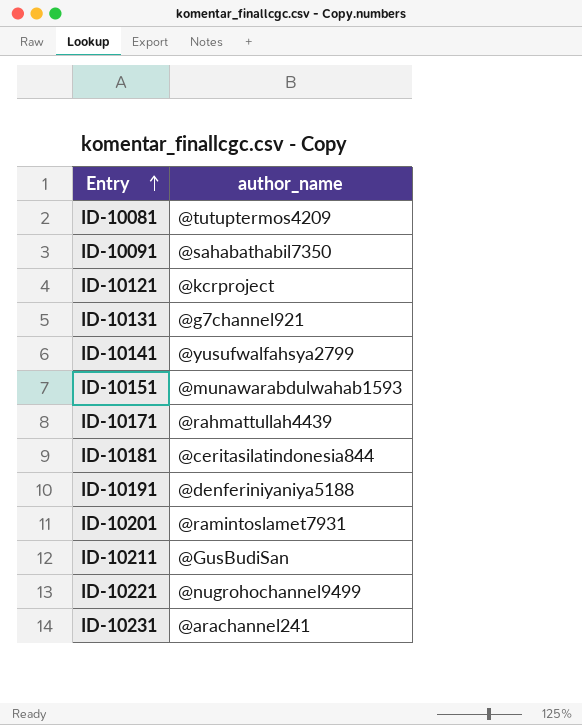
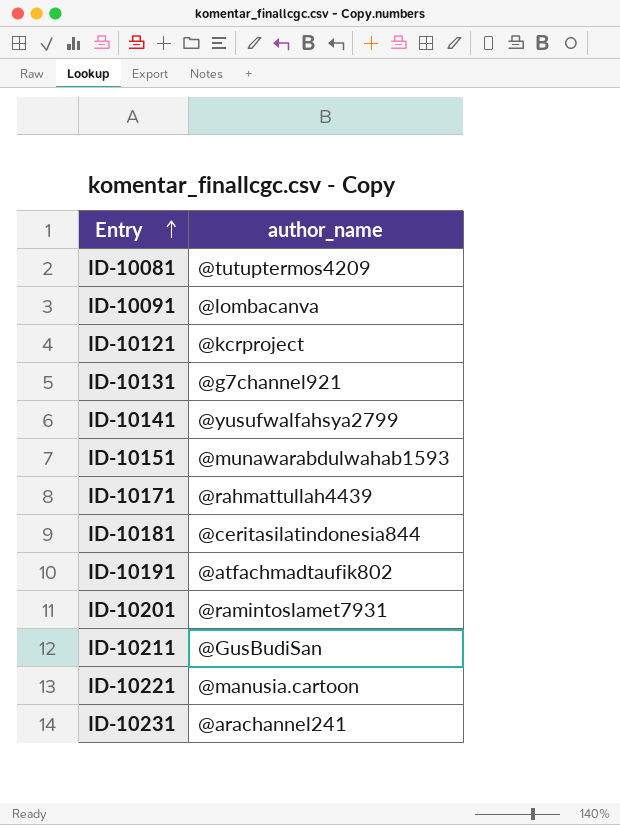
ID-10091 | author_name: @sahabathabil7350 -> @lombacanva
ID-10191 | author_name: @denferiniyaniya5188 -> @atfachmadtaufik802
ID-10221 | author_name: @nugrohochannel9499 -> @manusia.cartoon

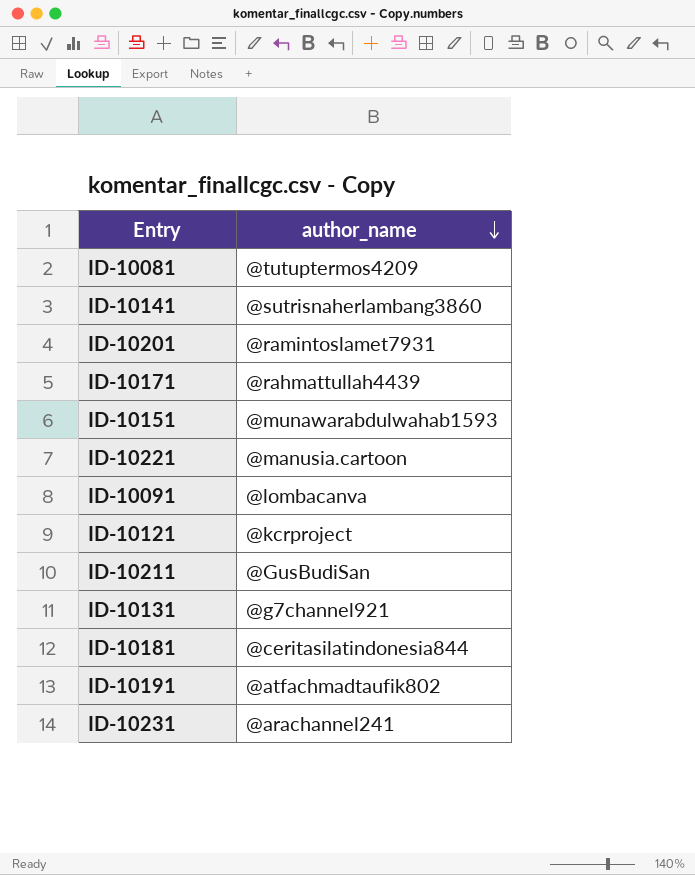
row order: Entry ascending -> author_name descending
ID-10141 | author_name: @yusufwalfahsya2799 -> @sutrisnaherlambang3860

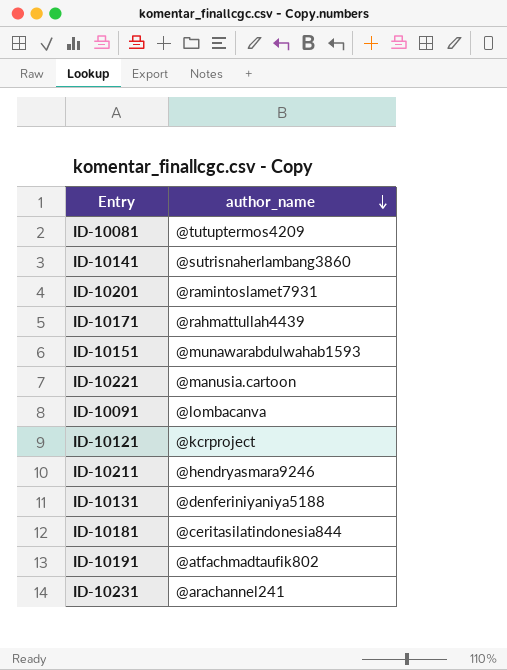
ID-10211 | author_name: @GusBudiSan -> @hendryasmara9246
ID-10131 | author_name: @g7channel921 -> @denferiniyaniya5188

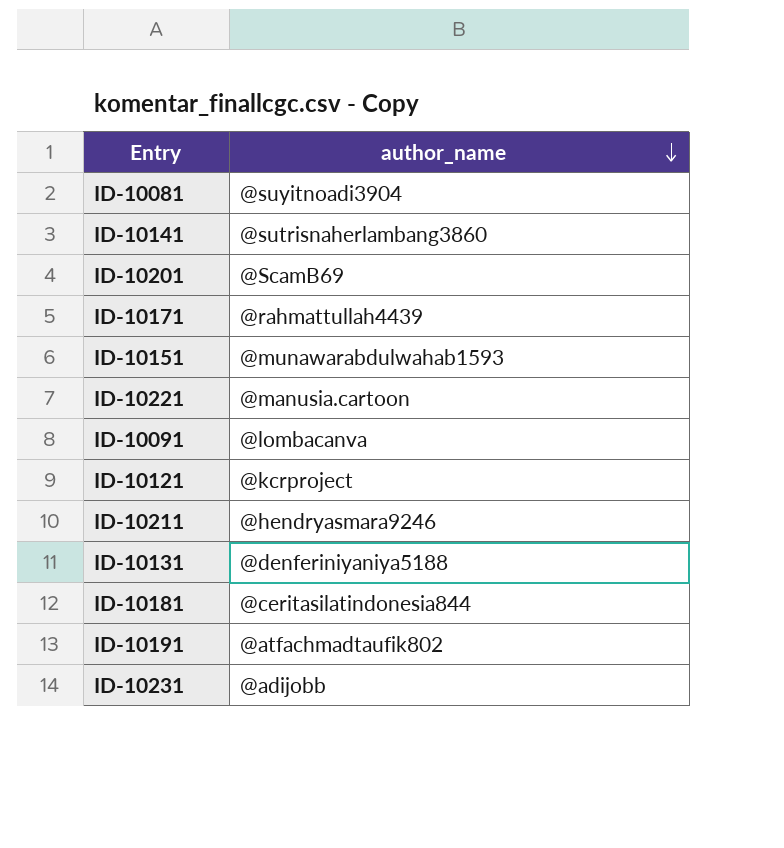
ID-10081 | author_name: @tutuptermos4209 -> @suyitnoadi3904
ID-10201 | author_name: @ramintoslamet7931 -> @ScamB69
ID-10231 | author_name: @arachannel241 -> @adijobb

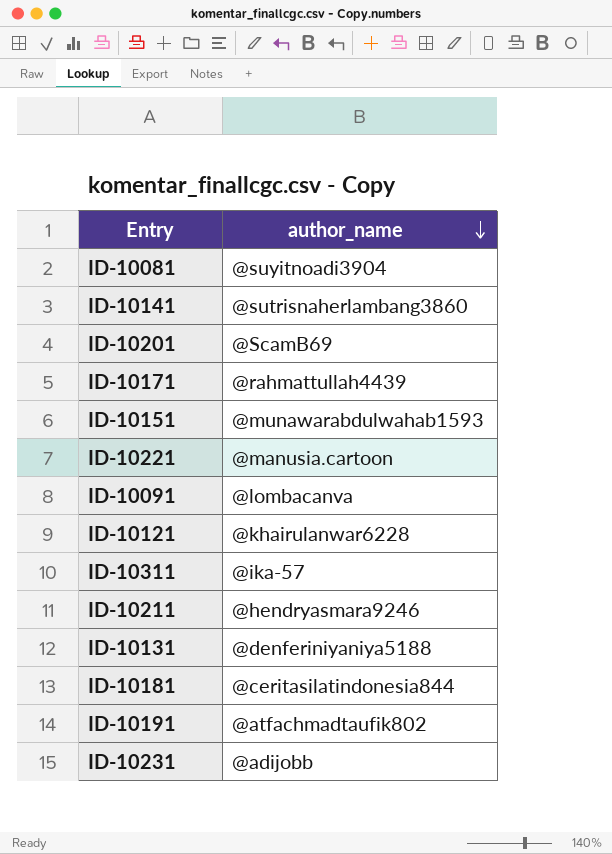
ID-10121 | author_name: @kcrproject -> @khairulanwar6228
row ID-10311: none -> @ika-57

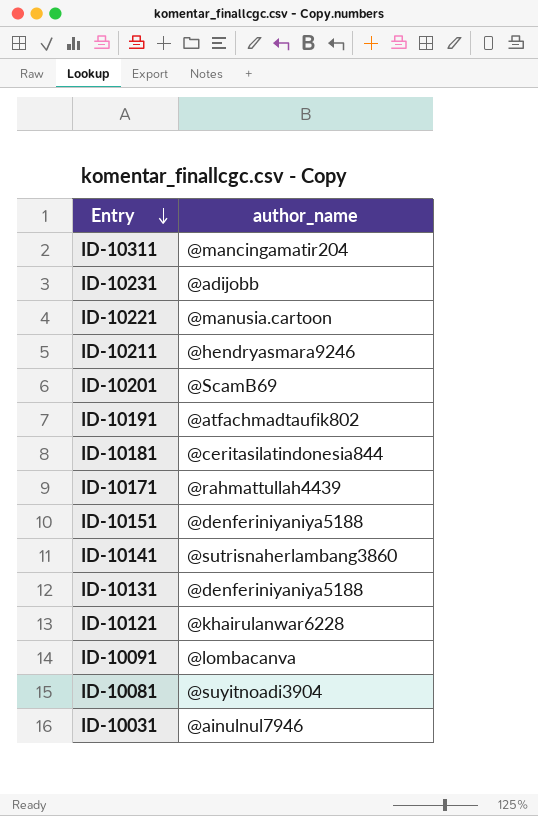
row order: author_name descending -> Entry descending
ID-10311 | author_name: @ika-57 -> @mancingamatir204
ID-10151 | author_name: @munawarabdulwahab1593 -> @denferiniyaniya5188
row ID-10031: none -> @ainulnul7946

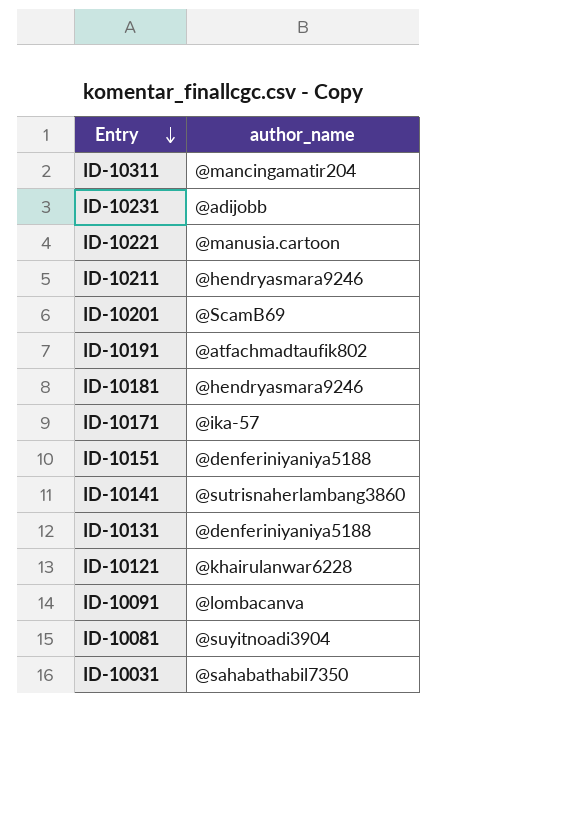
ID-10181 | author_name: @ceritasilatindonesia844 -> @hendryasmara9246
ID-10171 | author_name: @rahmattullah4439 -> @ika-57
ID-10031 | author_name: @ainulnul7946 -> @sahabathabil7350

